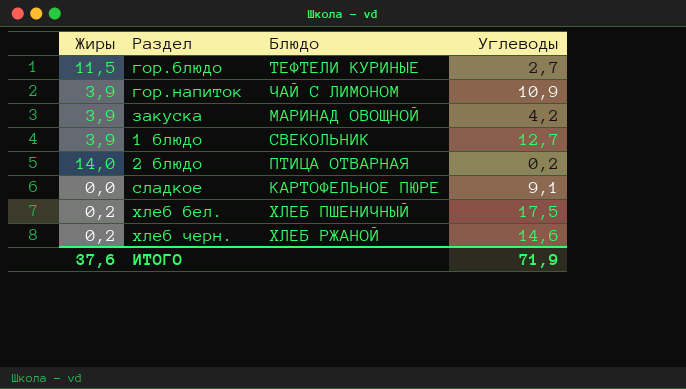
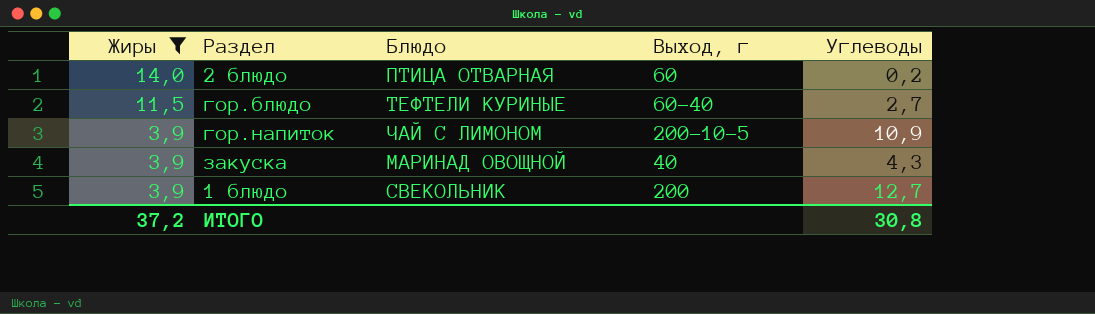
filter: none -> Жиры >= 3,9
row order: none -> Жиры descending
column Выход, г | position: none -> 4
закуска | Углеводы: 4,2 -> 4,3
ИТОГО | Жиры: 37,6 -> 37,2
ИТОГО | Углеводы: 71,9 -> 30,8

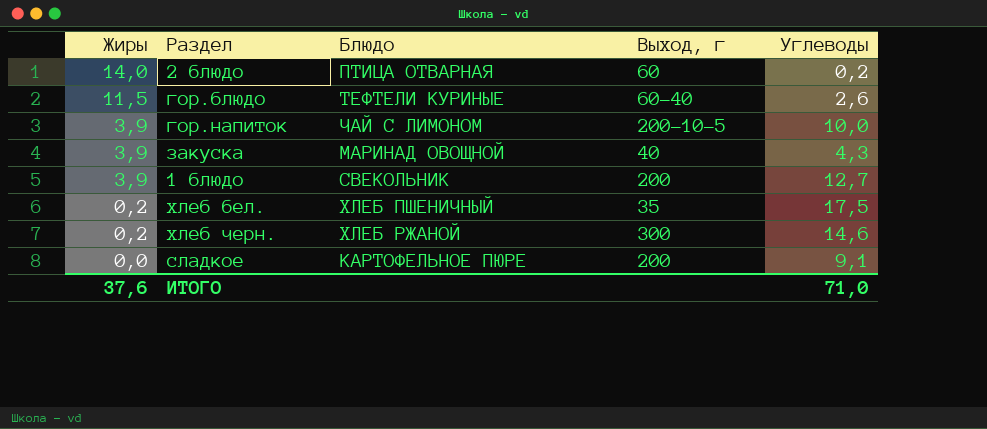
filter: Жиры >= 3,9 -> none
гор.блюдо | Углеводы: 2,7 -> 2,6
гор.напиток | Углеводы: 10,9 -> 10,0
ИТОГО | Жиры: 37,2 -> 37,6
ИТОГО | Углеводы: 30,8 -> 71,0

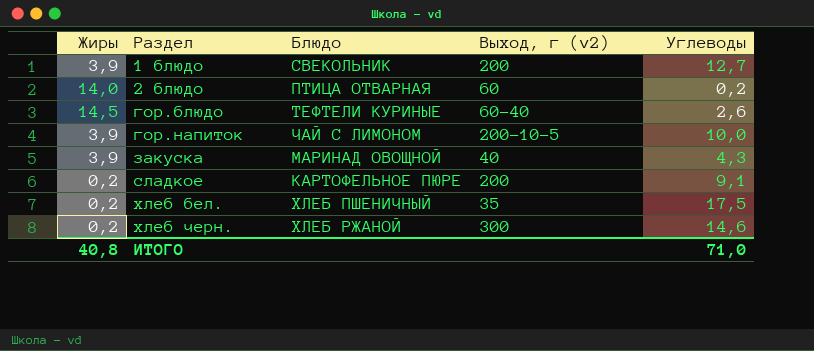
row order: Жиры descending -> Раздел ascending
column name: Выход, г -> Выход, г (v2)
гор.блюдо | Жиры: 11,5 -> 14,5
сладкое | Жиры: 0,0 -> 0,2
ИТОГО | Жиры: 37,6 -> 40,8

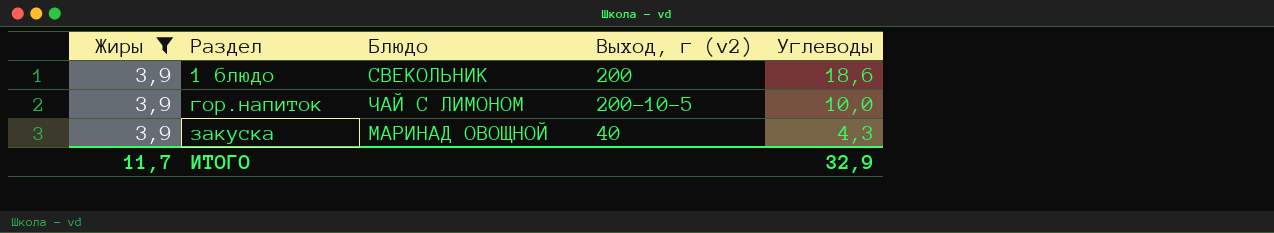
filter: none -> Жиры = 3,9
1 блюдо | Углеводы: 12,7 -> 18,6
ИТОГО | Жиры: 40,8 -> 11,7
ИТОГО | Углеводы: 71,0 -> 32,9

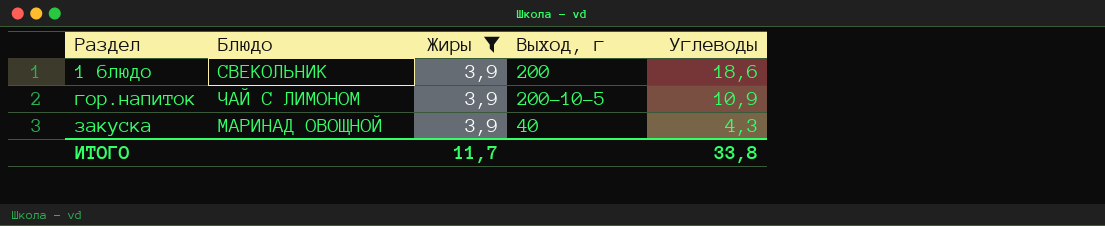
column Жиры | position: 1 -> 3
column name: Выход, г (v2) -> Выход, г
гор.напиток | Углеводы: 10,0 -> 10,9
ИТОГО | Углеводы: 32,9 -> 33,8

